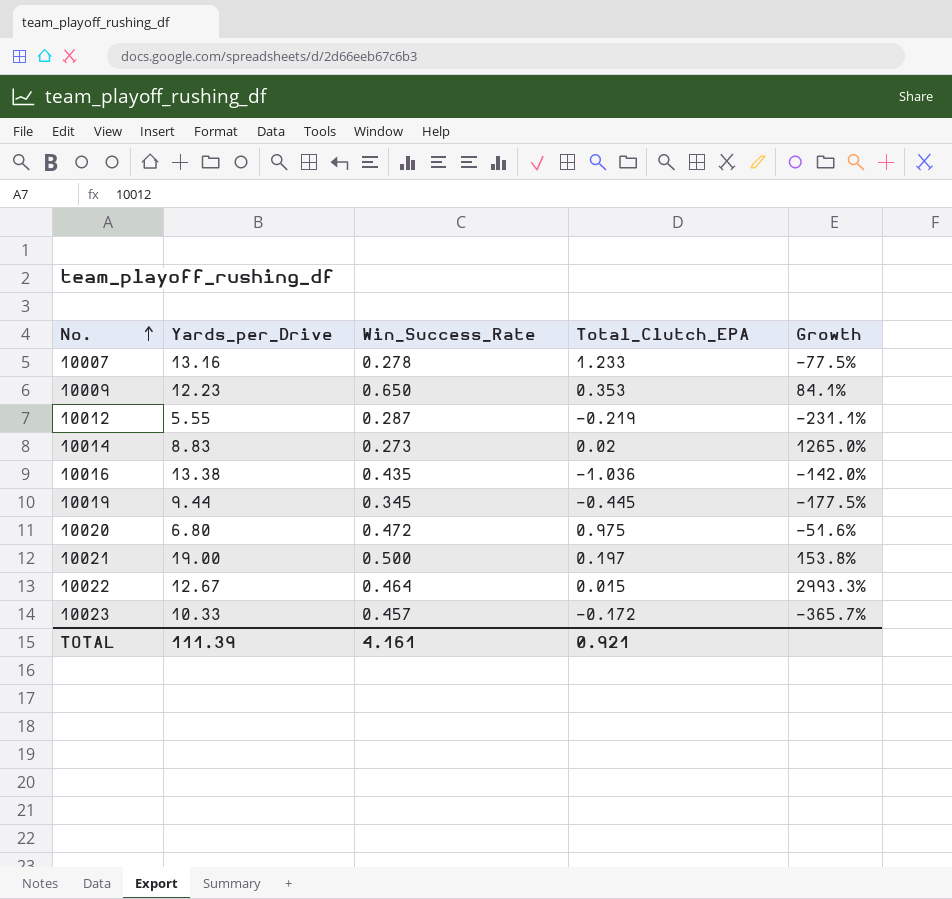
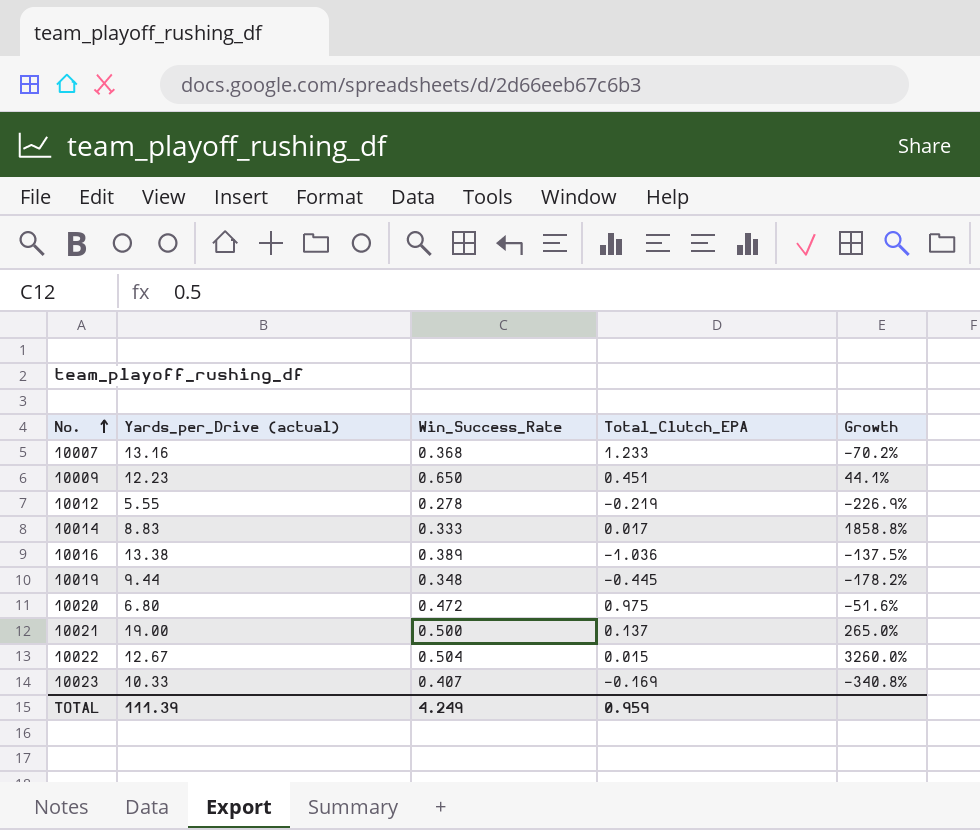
column name: Yards_per_Drive -> Yards_per_Drive (actual)
10007 | Win_Success_Rate: 0.278 -> 0.368
10007 | Growth: -77.5% -> -70.2%
10009 | Total_Clutch_EPA: 0.353 -> 0.451
10009 | Growth: 84.1% -> 44.1%
10012 | Win_Success_Rate: 0.287 -> 0.278
10012 | Growth: -231.1% -> -226.9%
10014 | Win_Success_Rate: 0.273 -> 0.333
10014 | Total_Clutch_EPA: 0.02 -> 0.017
10014 | Growth: 1265.0% -> 1858.8%
10016 | Win_Success_Rate: 0.435 -> 0.389
10016 | Growth: -142.0% -> -137.5%
10019 | Win_Success_Rate: 0.345 -> 0.348
10019 | Growth: -177.5% -> -178.2%
10021 | Total_Clutch_EPA: 0.197 -> 0.137
10021 | Growth: 153.8% -> 265.0%
10022 | Win_Success_Rate: 0.464 -> 0.504
10022 | Growth: 2993.3% -> 3260.0%
10023 | Win_Success_Rate: 0.457 -> 0.407
10023 | Total_Clutch_EPA: -0.172 -> -0.169
10023 | Growth: -365.7% -> -340.8%
TOTAL | Win_Success_Rate: 4.161 -> 4.249
TOTAL | Total_Clutch_EPA: 0.921 -> 0.959

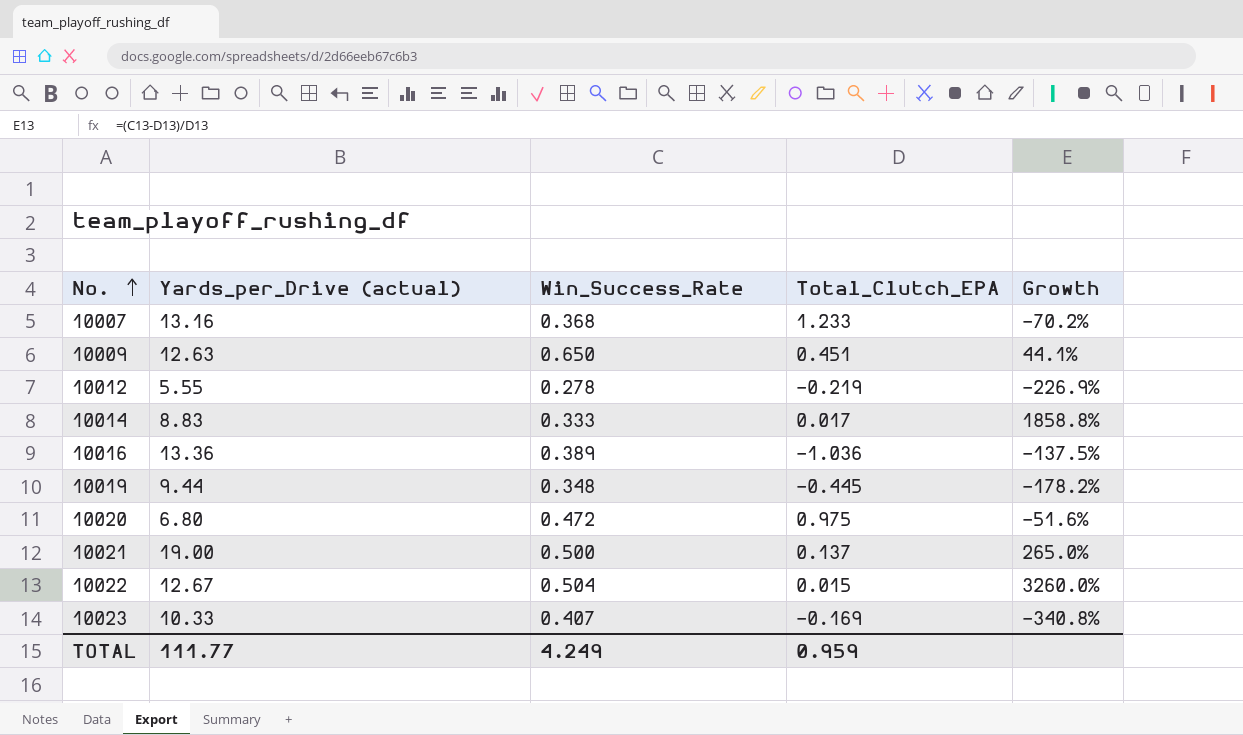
10009 | Yards_per_Drive (actual): 12.23 -> 12.63
10016 | Yards_per_Drive (actual): 13.38 -> 13.36
TOTAL | Yards_per_Drive (actual): 111.39 -> 111.77

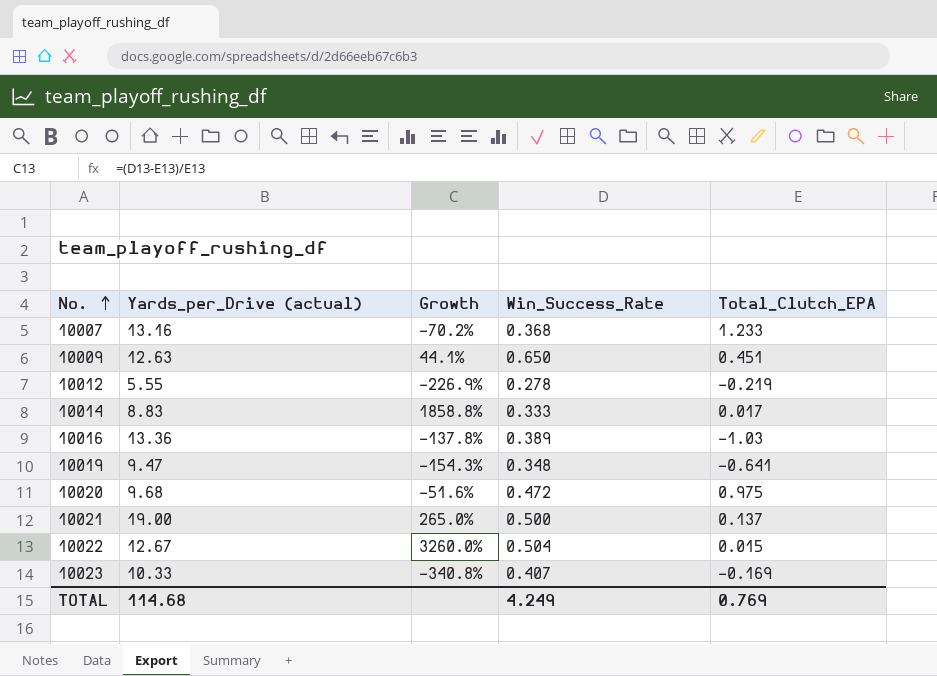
column Growth | position: 5 -> 3
10016 | Growth: -137.5% -> -137.8%
10016 | Total_Clutch_EPA: -1.036 -> -1.03
10019 | Yards_per_Drive (actual): 9.44 -> 9.47
10019 | Growth: -178.2% -> -154.3%
10019 | Total_Clutch_EPA: -0.445 -> -0.641
10020 | Yards_per_Drive (actual): 6.80 -> 9.68
TOTAL | Yards_per_Drive (actual): 111.77 -> 114.68
TOTAL | Total_Clutch_EPA: 0.959 -> 0.769

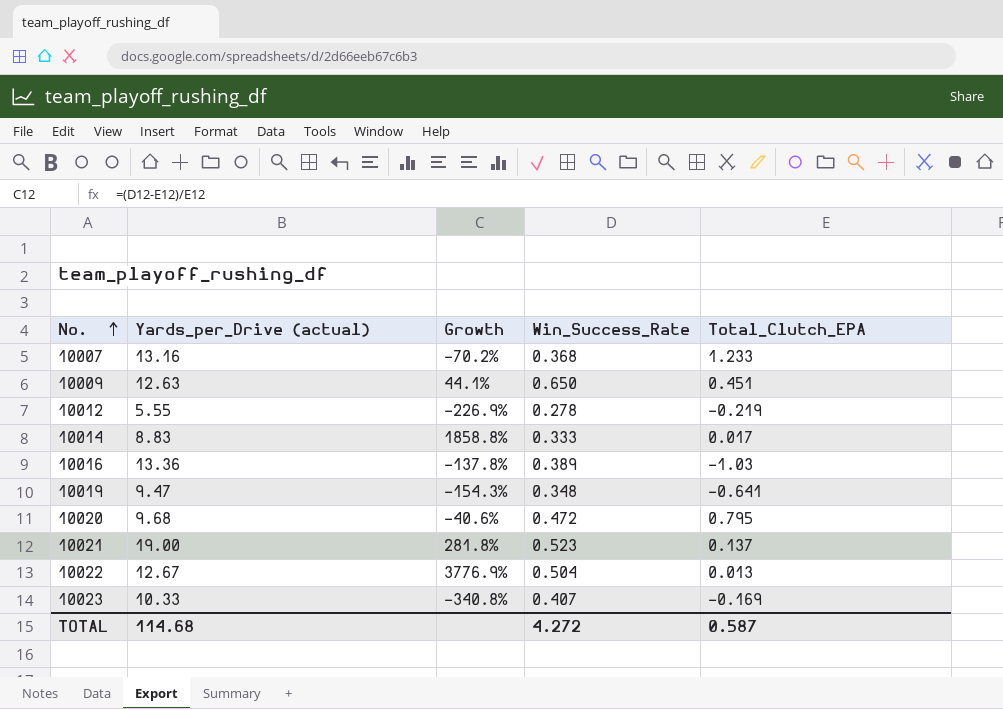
10020 | Growth: -51.6% -> -40.6%
10020 | Total_Clutch_EPA: 0.975 -> 0.795
10021 | Growth: 265.0% -> 281.8%
10021 | Win_Success_Rate: 0.500 -> 0.523
10022 | Growth: 3260.0% -> 3776.9%
10022 | Total_Clutch_EPA: 0.015 -> 0.013
TOTAL | Win_Success_Rate: 4.249 -> 4.272
TOTAL | Total_Clutch_EPA: 0.769 -> 0.587

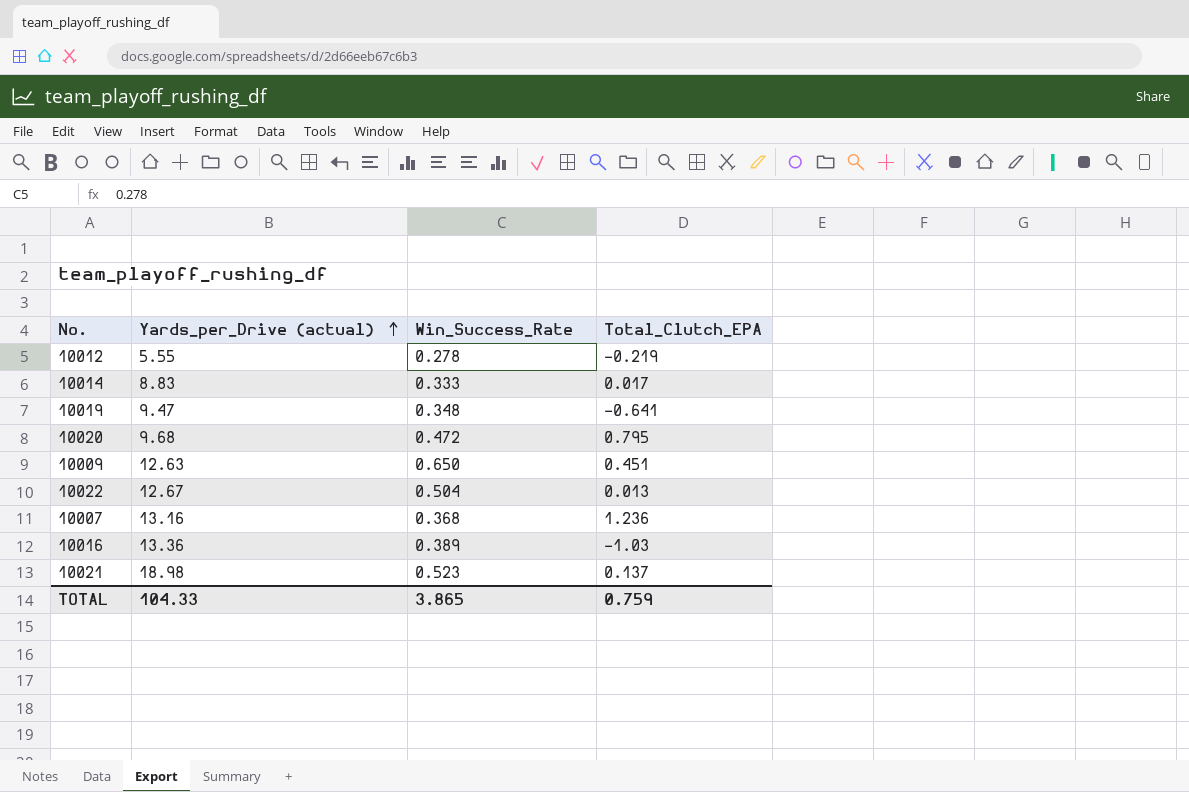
row order: No. ascending -> Yards_per_Drive (actual) ascending
column Growth | formula: ([Win_Success_Rate] - [Total_Clutch_EPA]) / [Total_Clutch_EPA] -> none
row 10023: 10.33 | -340.8% | 0.407 | -0.169 -> none
10007 | Total_Clutch_EPA: 1.233 -> 1.236
10021 | Yards_per_Drive (actual): 19.00 -> 18.98
TOTAL | Yards_per_Drive (actual): 114.68 -> 104.33
TOTAL | Win_Success_Rate: 4.272 -> 3.865
TOTAL | Total_Clutch_EPA: 0.587 -> 0.759

